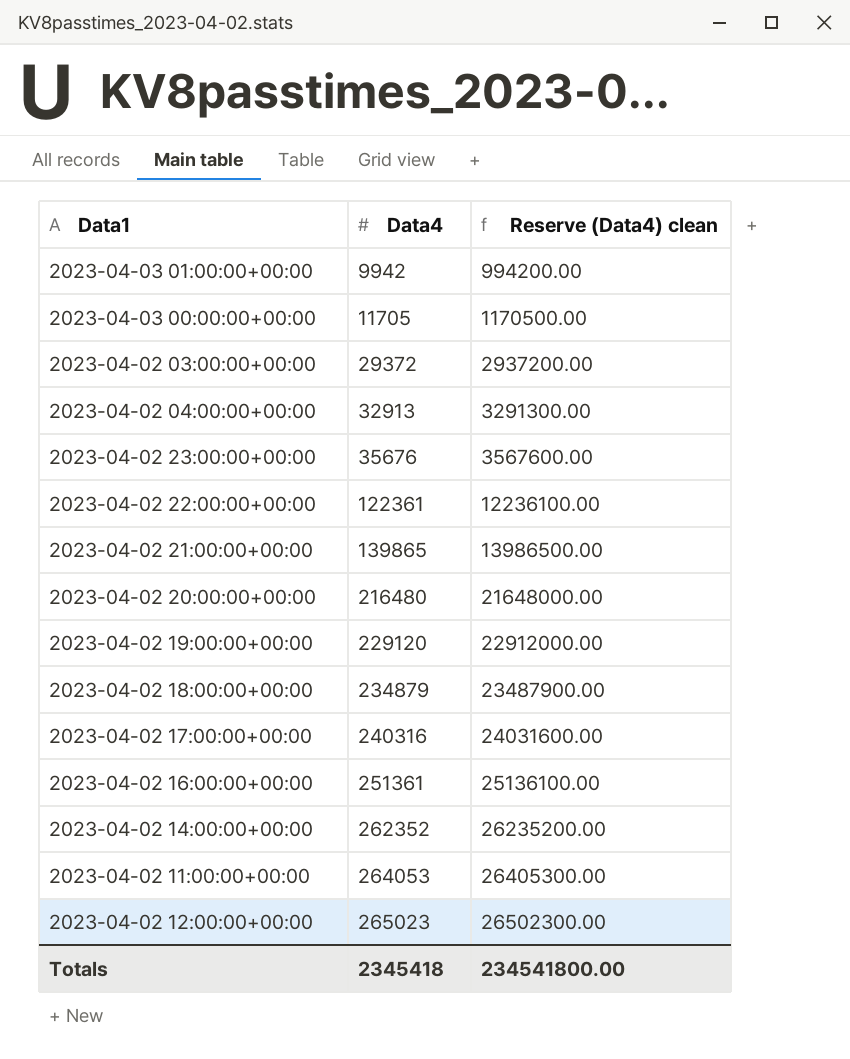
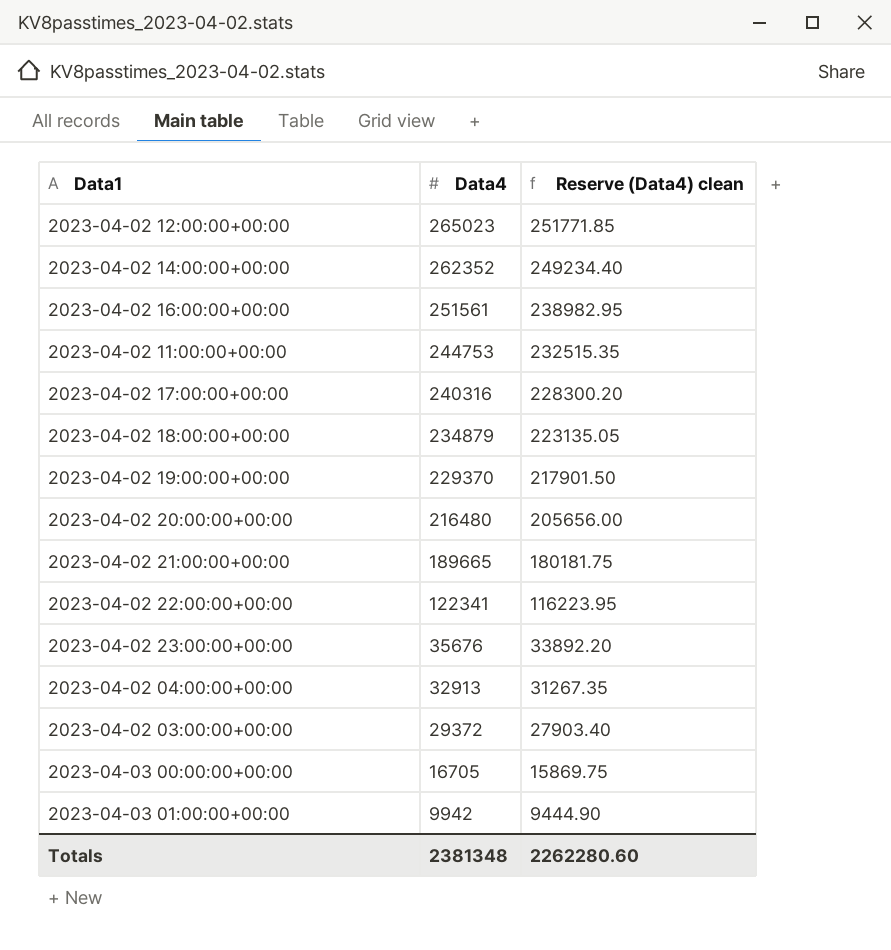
row order: Data4 ascending -> Data4 descending
column Reserve (Data4) clean | formula: [Data4] * 100 -> [Data4] * 0.95
2023-04-02 16:00:00+00:00 | Data4: 251361 -> 251561
2023-04-02 11:00:00+00:00 | Data4: 264053 -> 244753
2023-04-02 19:00:00+00:00 | Data4: 229120 -> 229370
2023-04-02 21:00:00+00:00 | Data4: 139865 -> 189665
2023-04-02 22:00:00+00:00 | Data4: 122361 -> 122341
2023-04-03 00:00:00+00:00 | Data4: 11705 -> 16705
Totals | Data4: 2345418 -> 2381348
Totals | Reserve (Data4) clean: 234541800.00 -> 2262280.60

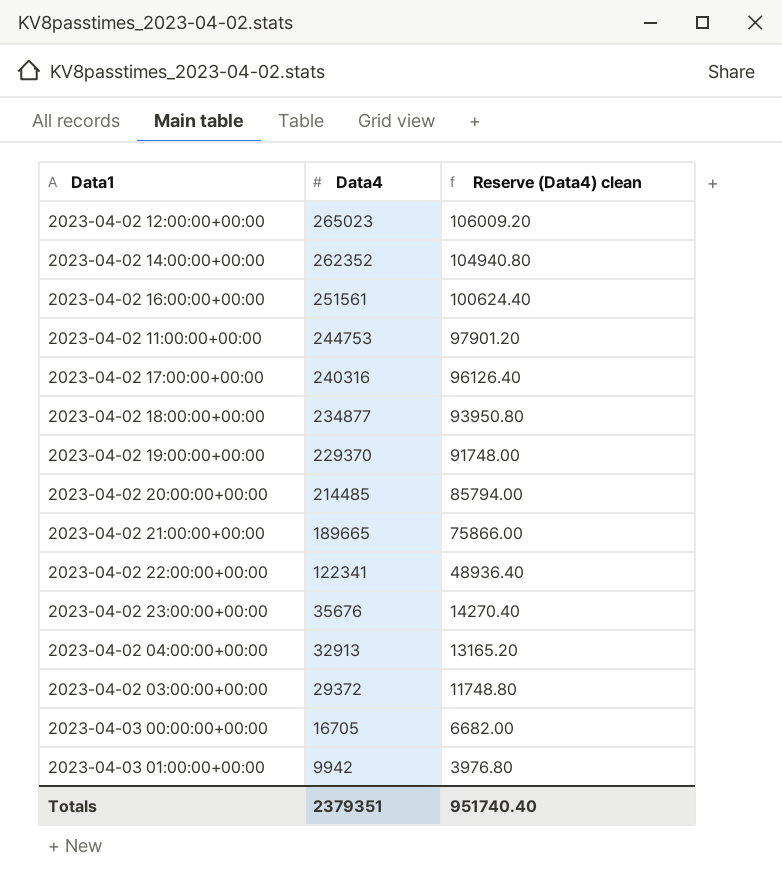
column Reserve (Data4) clean | formula: [Data4] * 0.95 -> [Data4] * 0.4
2023-04-02 18:00:00+00:00 | Data4: 234879 -> 234877
2023-04-02 20:00:00+00:00 | Data4: 216480 -> 214485
Totals | Data4: 2381348 -> 2379351
Totals | Reserve (Data4) clean: 2262280.60 -> 951740.40

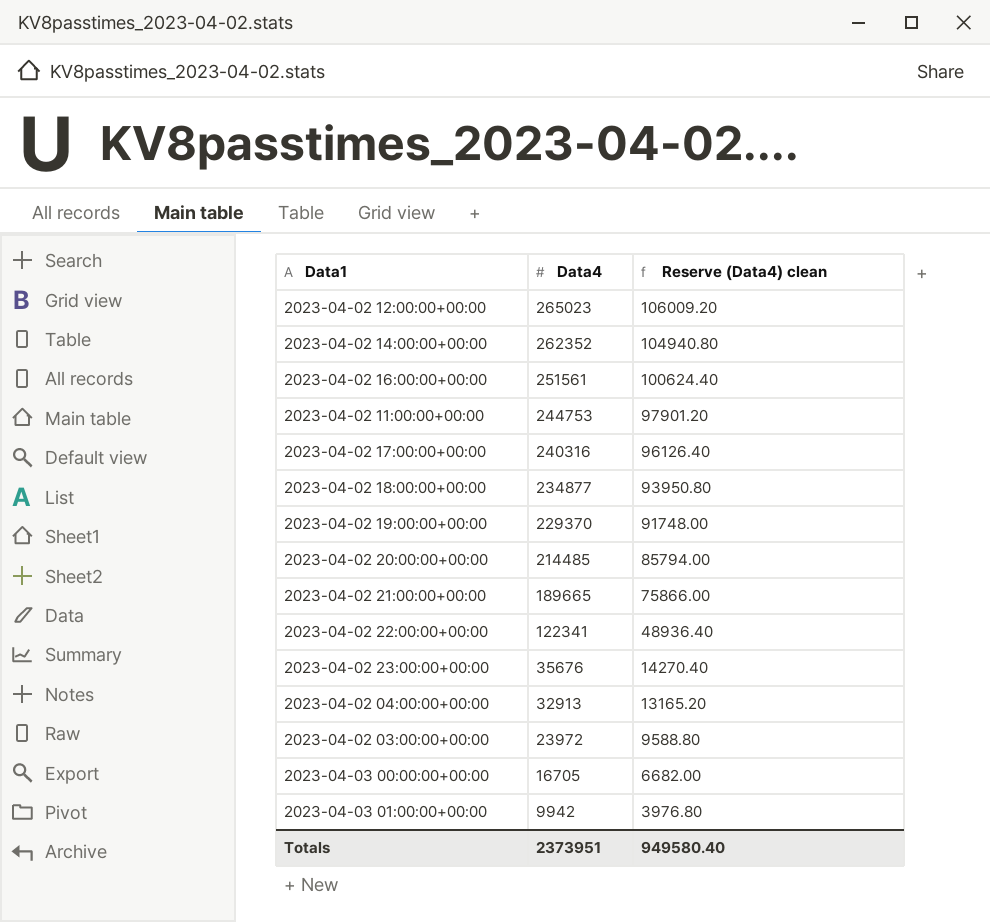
2023-04-02 03:00:00+00:00 | Data4: 29372 -> 23972
2023-04-02 03:00:00+00:00 | Reserve (Data4) clean: 11748.80 -> 9588.80
Totals | Data4: 2379351 -> 2373951
Totals | Reserve (Data4) clean: 951740.40 -> 949580.40

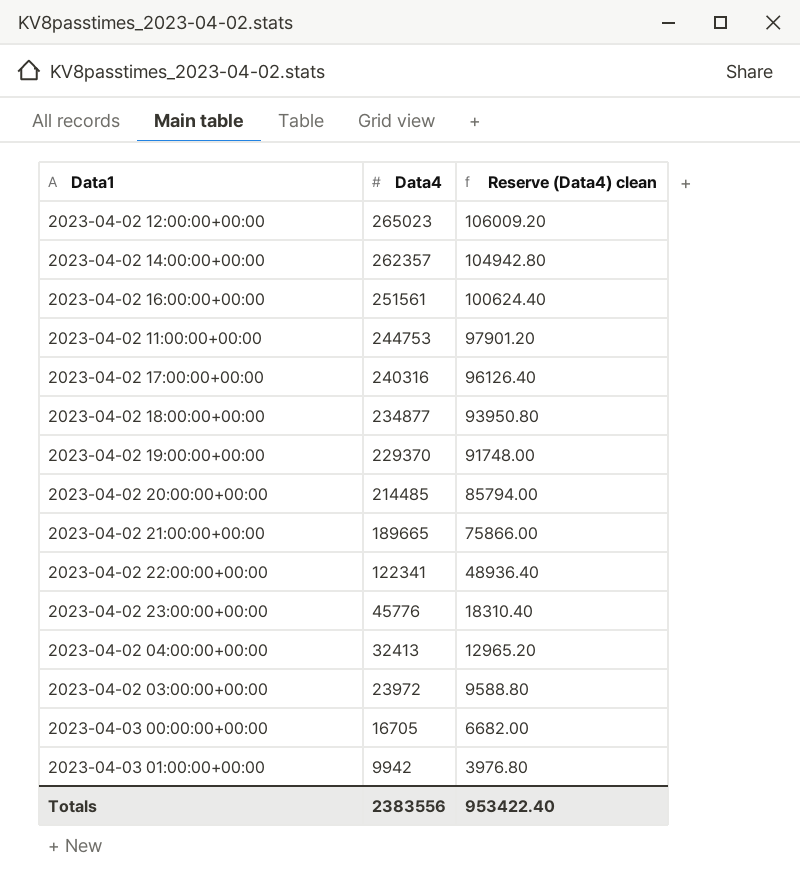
2023-04-02 14:00:00+00:00 | Data4: 262352 -> 262357
2023-04-02 14:00:00+00:00 | Reserve (Data4) clean: 104940.80 -> 104942.80
2023-04-02 23:00:00+00:00 | Data4: 35676 -> 45776
2023-04-02 23:00:00+00:00 | Reserve (Data4) clean: 14270.40 -> 18310.40
2023-04-02 04:00:00+00:00 | Data4: 32913 -> 32413
2023-04-02 04:00:00+00:00 | Reserve (Data4) clean: 13165.20 -> 12965.20
Totals | Data4: 2373951 -> 2383556
Totals | Reserve (Data4) clean: 949580.40 -> 953422.40

